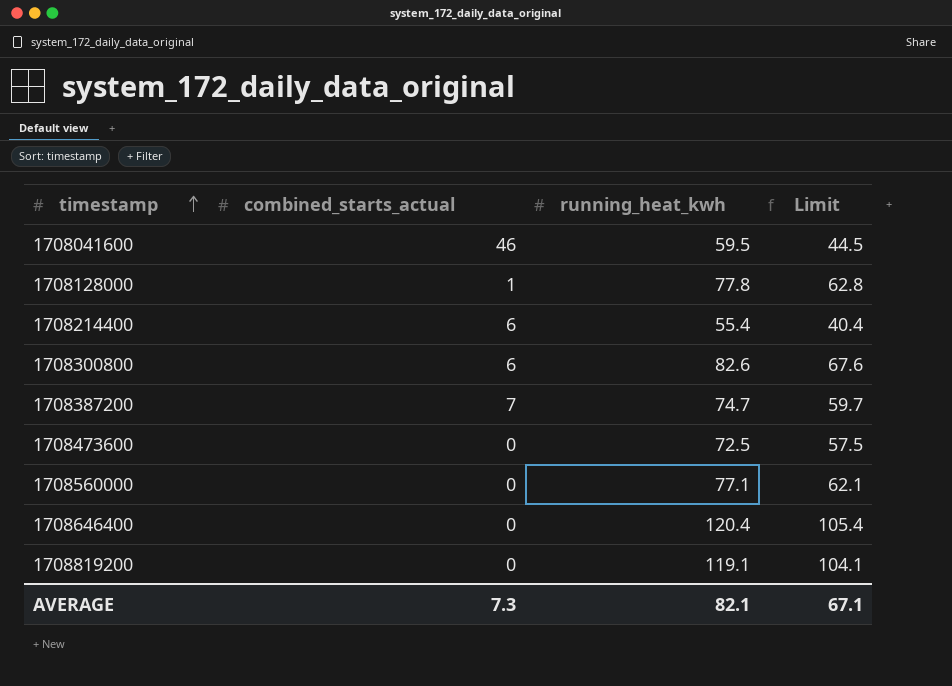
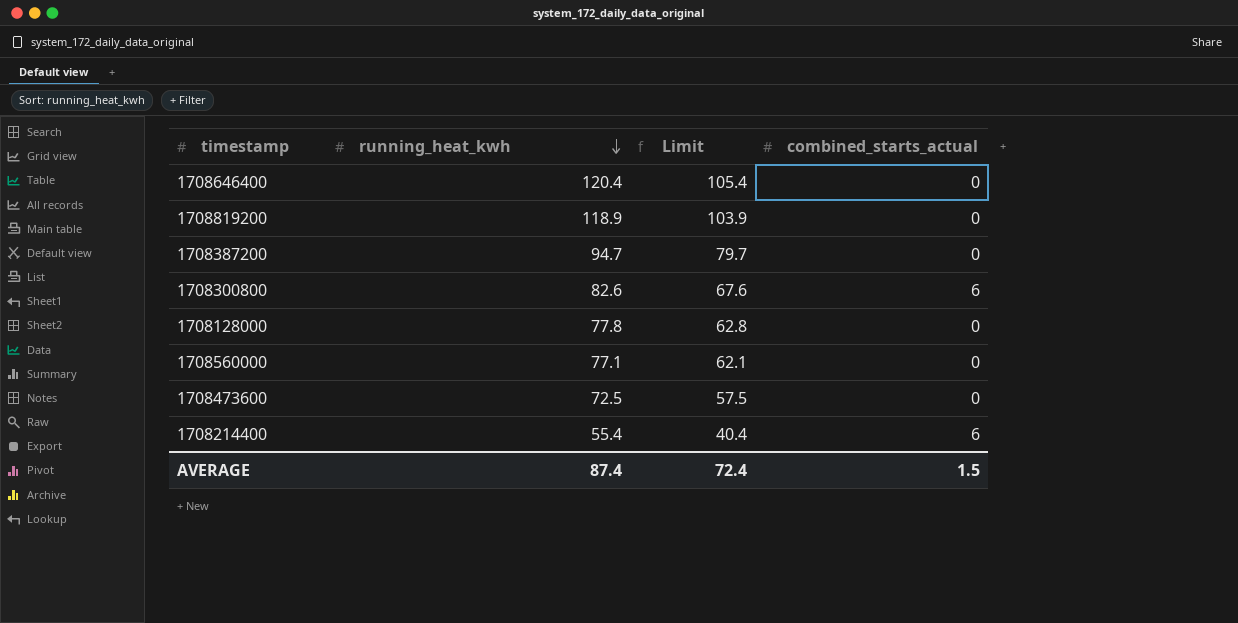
row order: timestamp ascending -> running_heat_kwh descending
column combined_starts_actual | position: 2 -> 4
row 1708041600: 46 | 59.5 | 44.5 -> none
1708819200 | running_heat_kwh: 119.1 -> 118.9
1708819200 | Limit: 104.1 -> 103.9
1708387200 | running_heat_kwh: 74.7 -> 94.7
1708387200 | Limit: 59.7 -> 79.7
1708387200 | combined_starts_actual: 7 -> 0
1708128000 | combined_starts_actual: 1 -> 0
AVERAGE | running_heat_kwh: 82.1 -> 87.4
AVERAGE | Limit: 67.1 -> 72.4
AVERAGE | combined_starts_actual: 7.3 -> 1.5

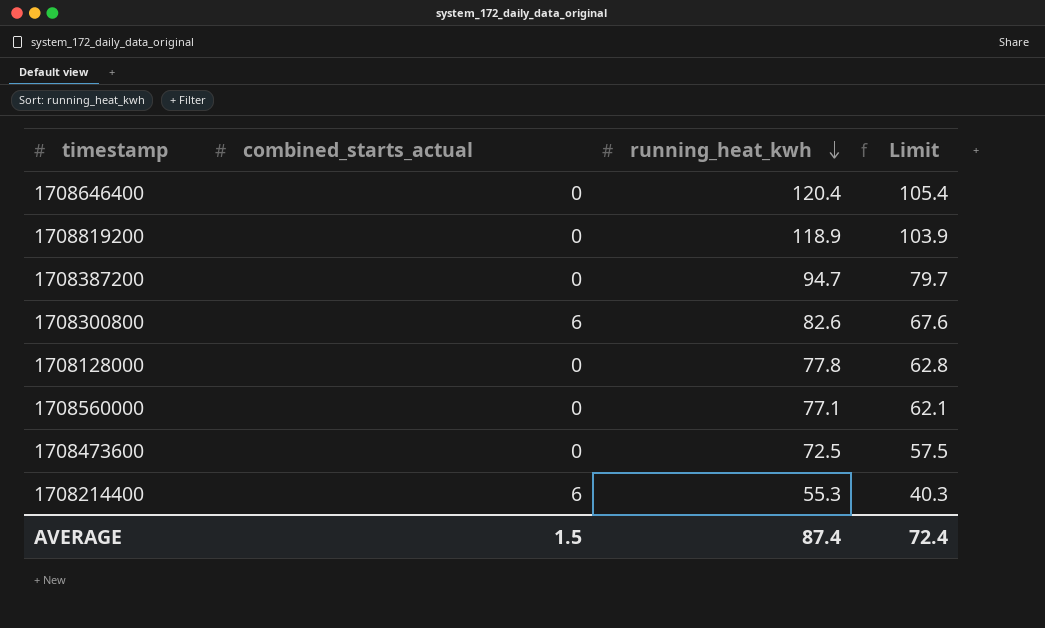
column combined_starts_actual | position: 4 -> 2
1708214400 | running_heat_kwh: 55.4 -> 55.3
1708214400 | Limit: 40.4 -> 40.3

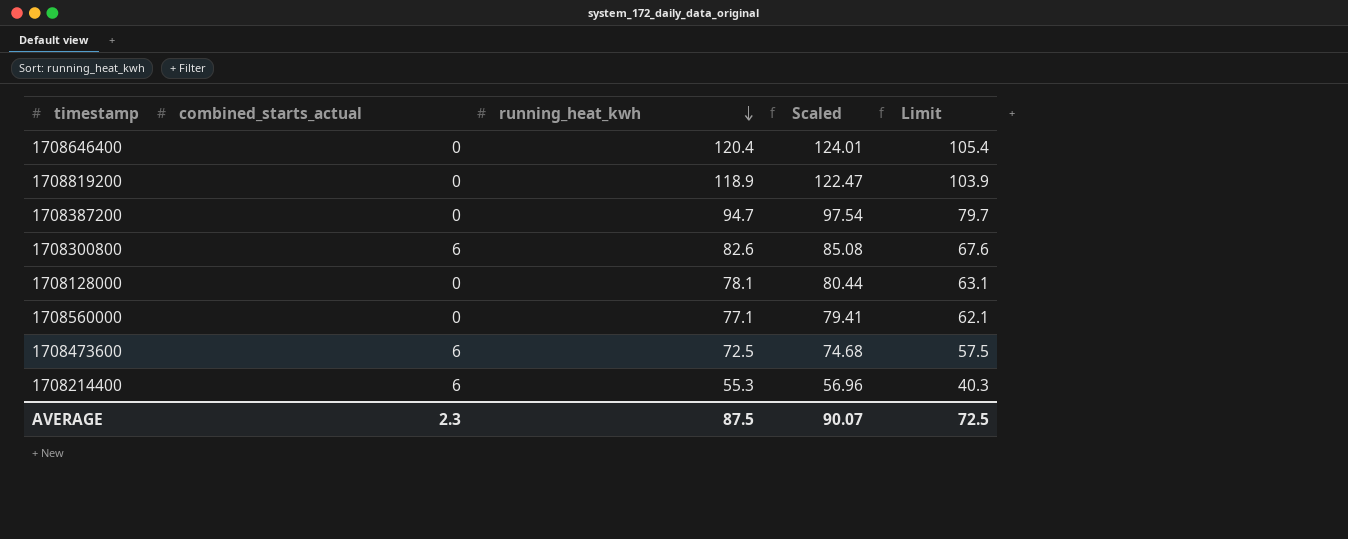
column Scaled | formula: none -> [running_heat_kwh] * 1.03
1708128000 | running_heat_kwh: 77.8 -> 78.1
1708128000 | Limit: 62.8 -> 63.1
1708473600 | combined_starts_actual: 0 -> 6
AVERAGE | combined_starts_actual: 1.5 -> 2.3
AVERAGE | running_heat_kwh: 87.4 -> 87.5
AVERAGE | Limit: 72.4 -> 72.5

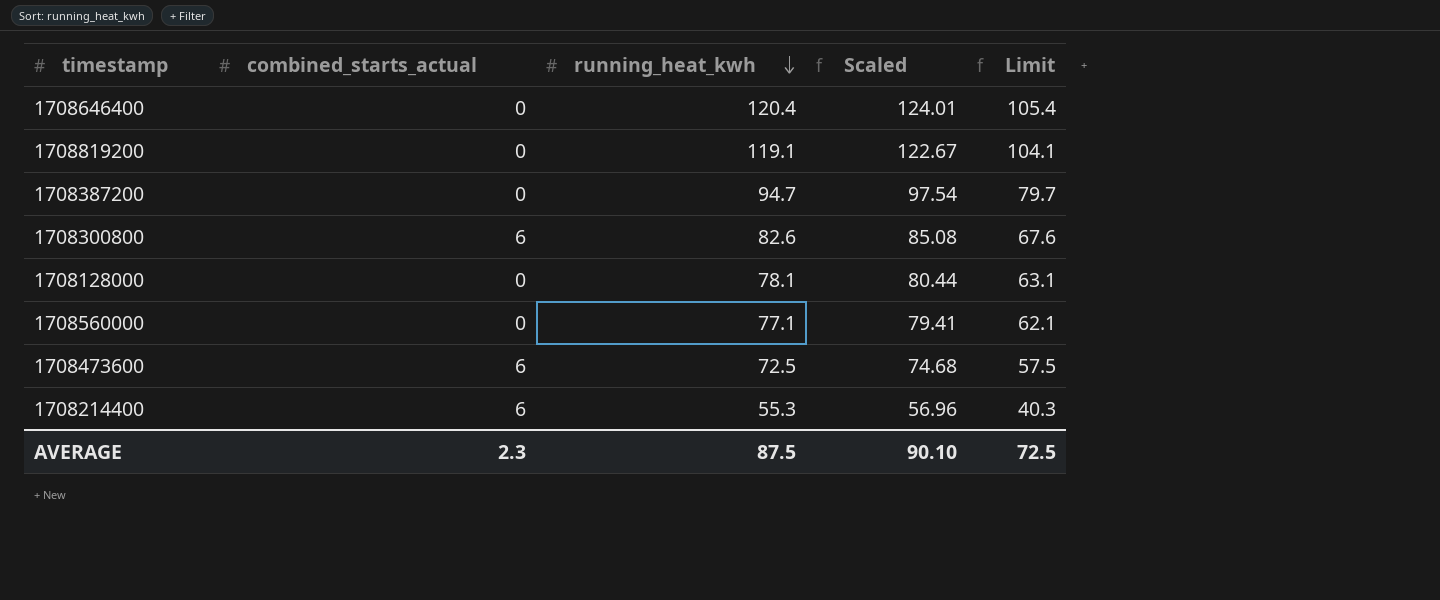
1708819200 | running_heat_kwh: 118.9 -> 119.1
1708819200 | Scaled: 122.47 -> 122.67
1708819200 | Limit: 103.9 -> 104.1
AVERAGE | Scaled: 90.07 -> 90.10

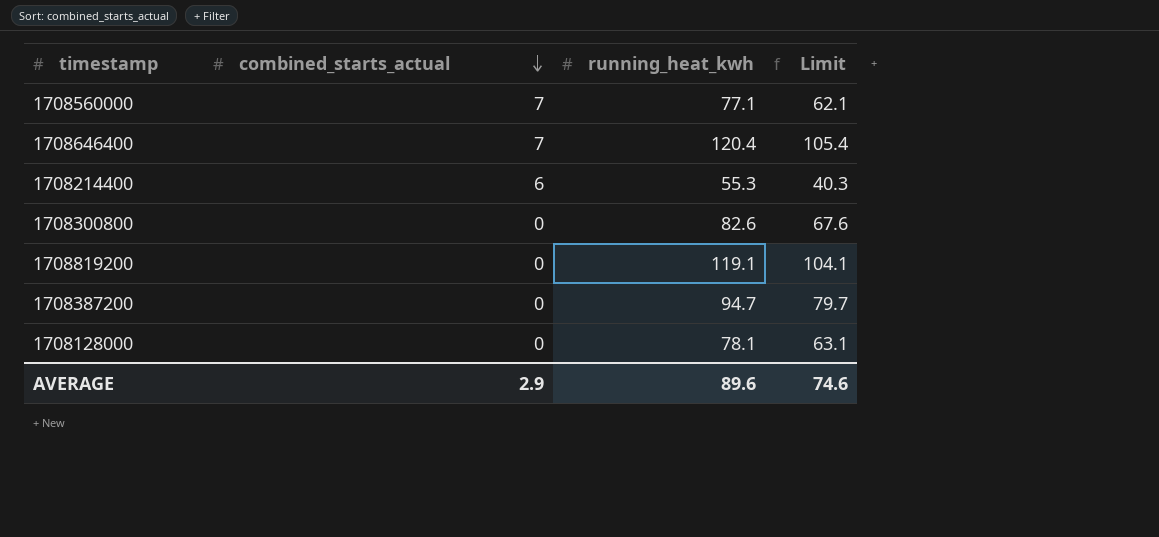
row order: running_heat_kwh descending -> combined_starts_actual descending
column Scaled | formula: [running_heat_kwh] * 1.03 -> none
row 1708473600: 6 | 72.5 | 74.68 | 57.5 -> none
1708560000 | combined_starts_actual: 0 -> 7
1708646400 | combined_starts_actual: 0 -> 7
1708300800 | combined_starts_actual: 6 -> 0
AVERAGE | combined_starts_actual: 2.3 -> 2.9
AVERAGE | running_heat_kwh: 87.5 -> 89.6
AVERAGE | Limit: 72.5 -> 74.6

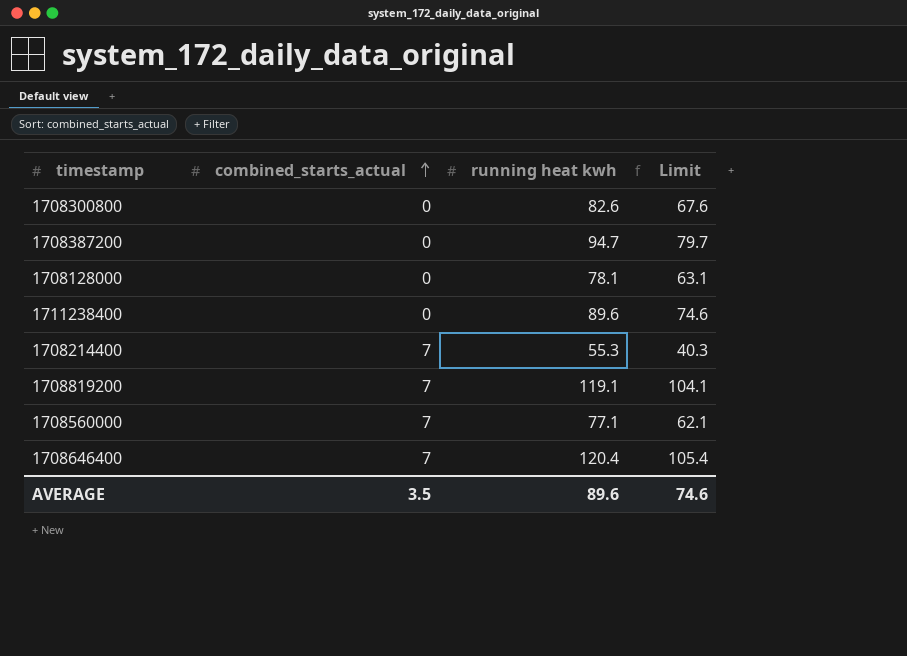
row order: combined_starts_actual descending -> combined_starts_actual ascending
column name: running_heat_kwh -> running heat kwh
row 1711238400: none -> 0 | 89.6 | 74.6
1708214400 | combined_starts_actual: 6 -> 7
1708819200 | combined_starts_actual: 0 -> 7
AVERAGE | combined_starts_actual: 2.9 -> 3.5

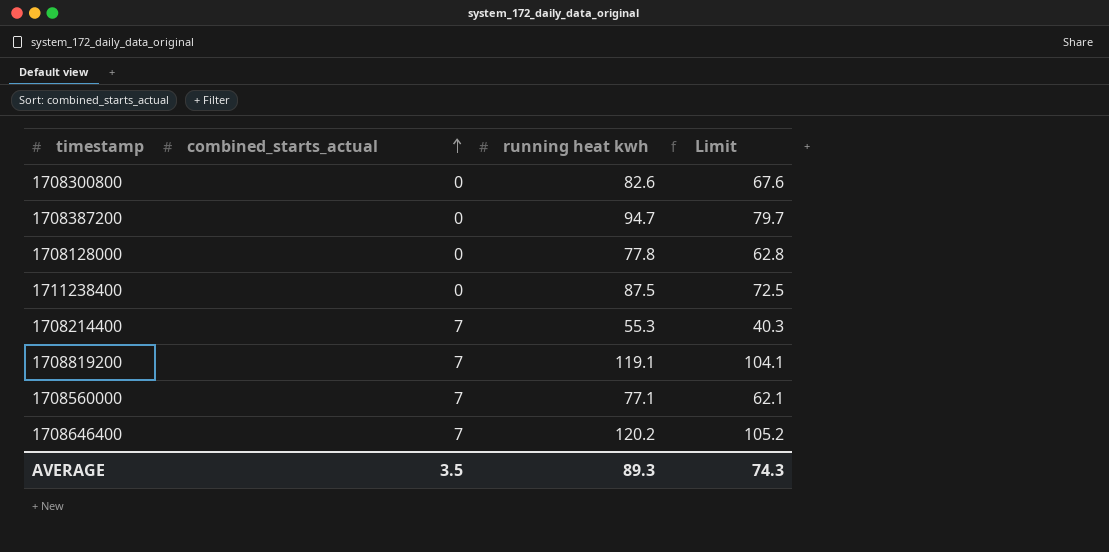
1708128000 | running heat kwh: 78.1 -> 77.8
1708128000 | Limit: 63.1 -> 62.8
1711238400 | running heat kwh: 89.6 -> 87.5
1711238400 | Limit: 74.6 -> 72.5
1708646400 | running heat kwh: 120.4 -> 120.2
1708646400 | Limit: 105.4 -> 105.2
AVERAGE | running heat kwh: 89.6 -> 89.3
AVERAGE | Limit: 74.6 -> 74.3

